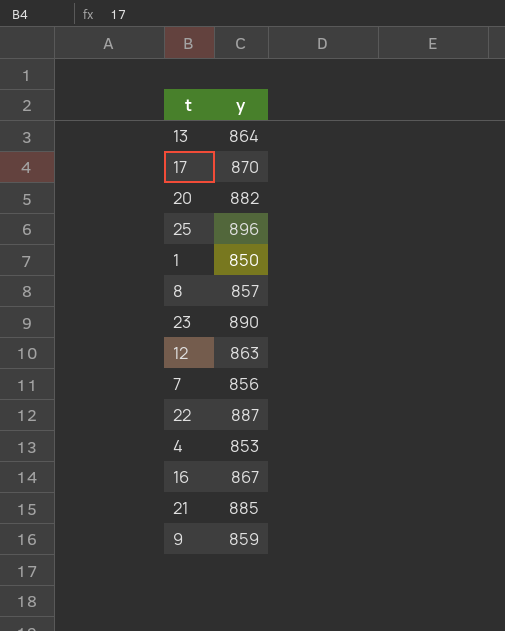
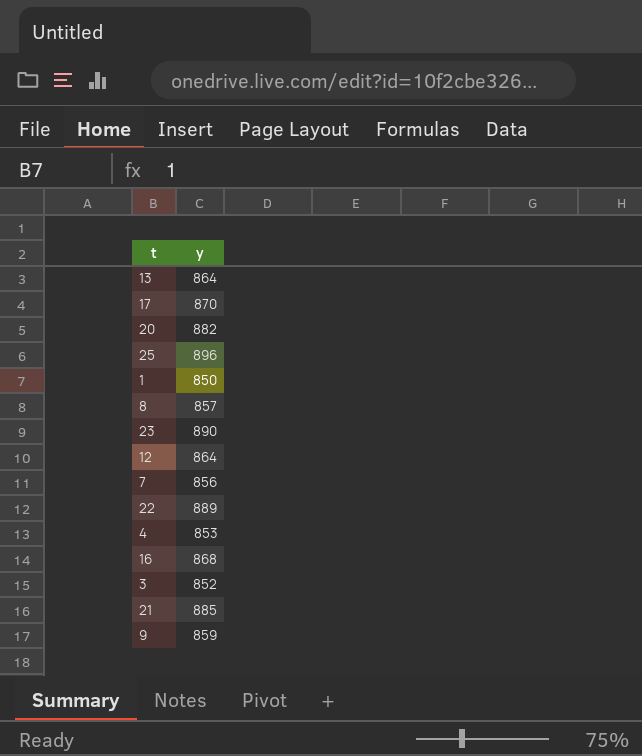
12 | y: 863 -> 864
22 | y: 887 -> 889
16 | y: 867 -> 868
row 3: none -> 852

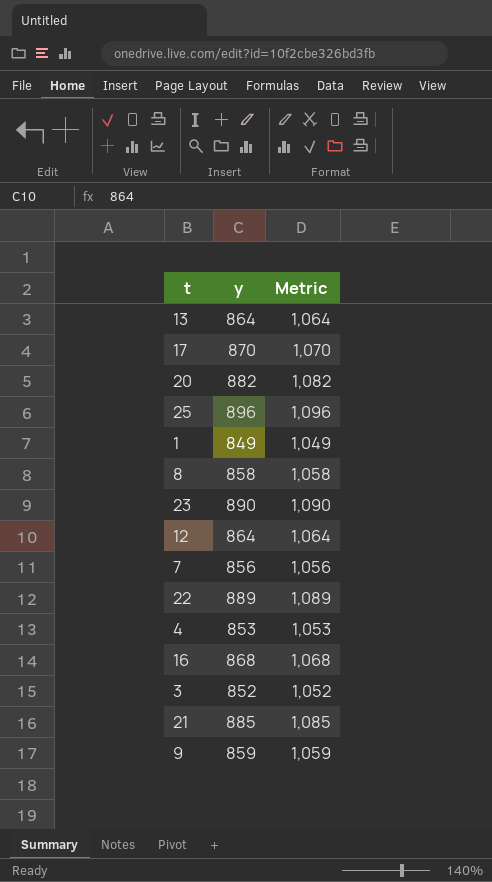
column Metric | formula: none -> [y] + 200
1 | y: 850 -> 849
8 | y: 857 -> 858

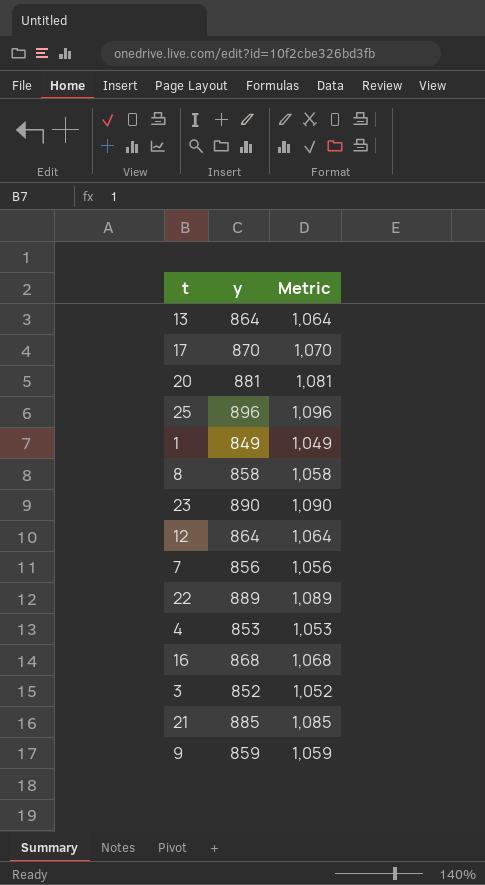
20 | y: 882 -> 881
20 | Metric: 1,082 -> 1,081

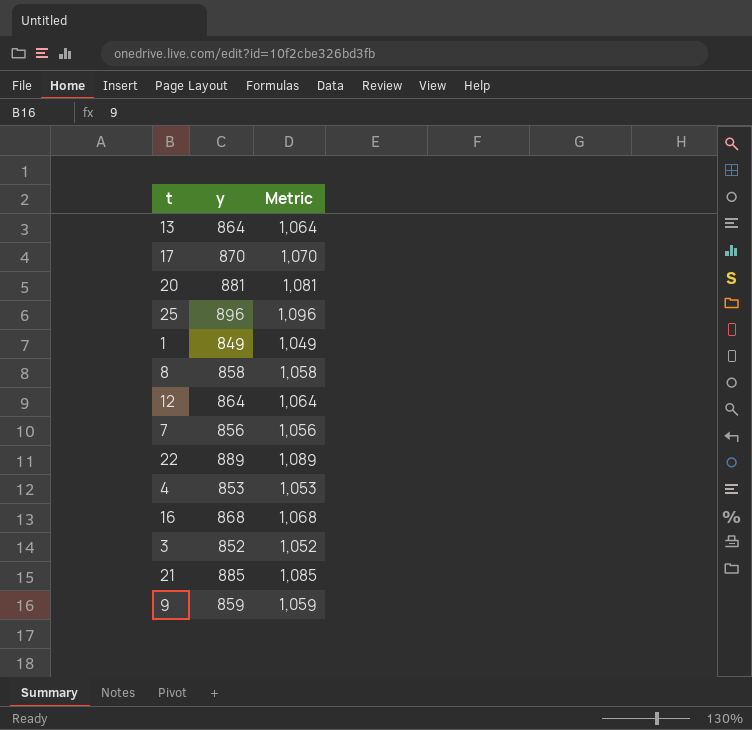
row 23: 890 | 1,090 -> none

